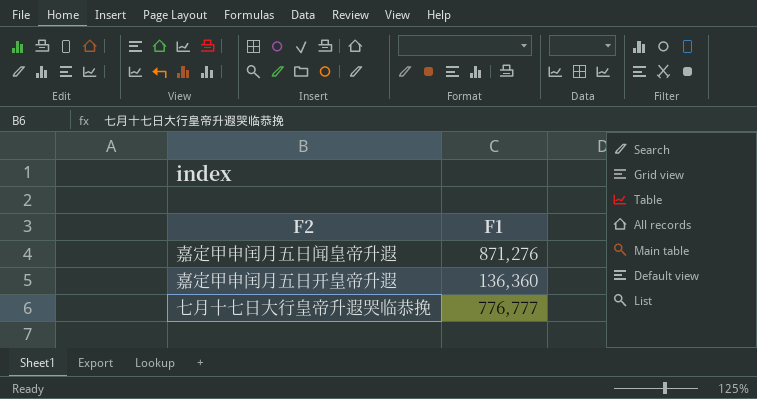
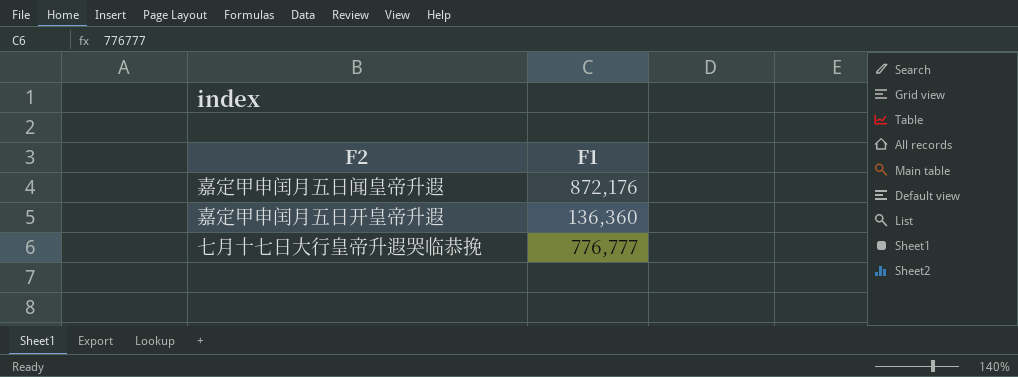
嘉定甲申闰月五日闻皇帝升遐 | F1: 871,276 -> 872,176

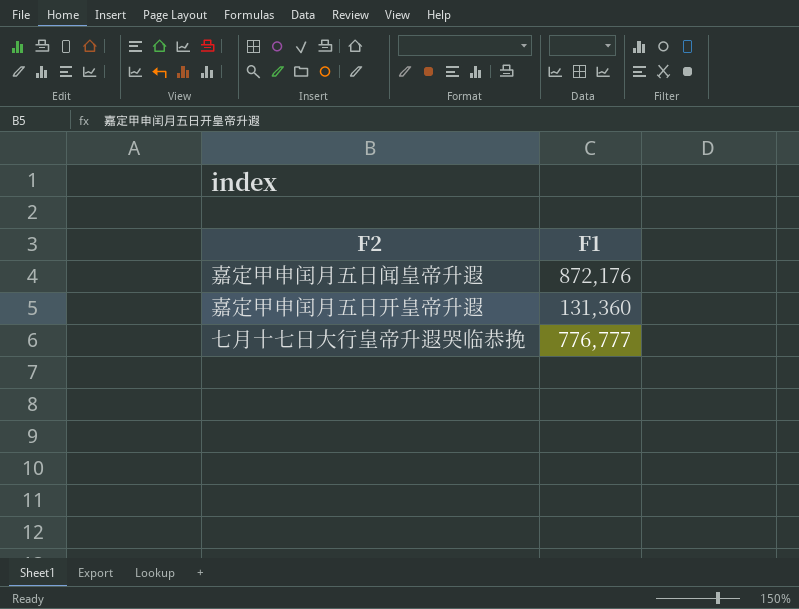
嘉定甲申闰月五日开皇帝升遐 | F1: 136,360 -> 131,360

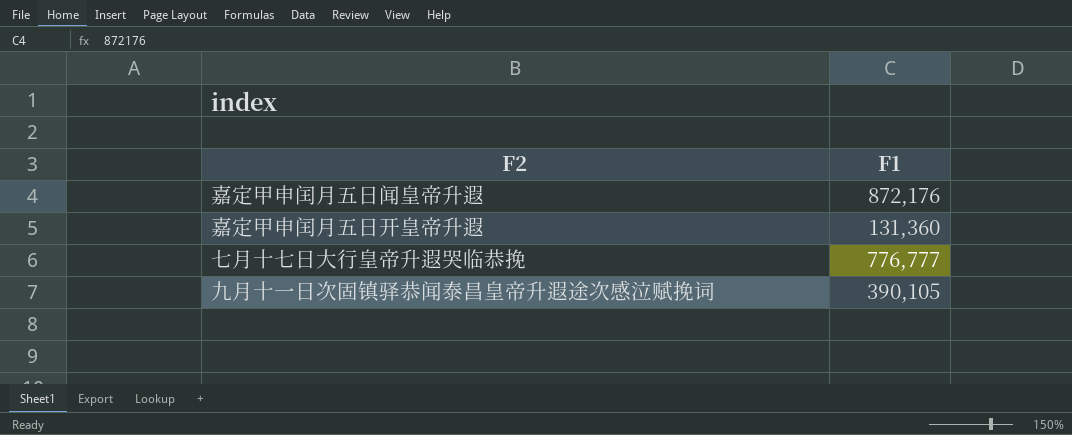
row 九月十一日次固镇驿恭闻泰昌皇帝升遐途次感泣赋挽词: none -> 390,105

